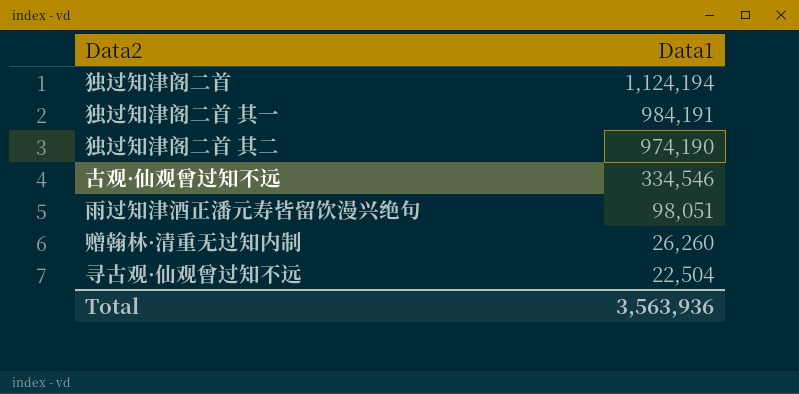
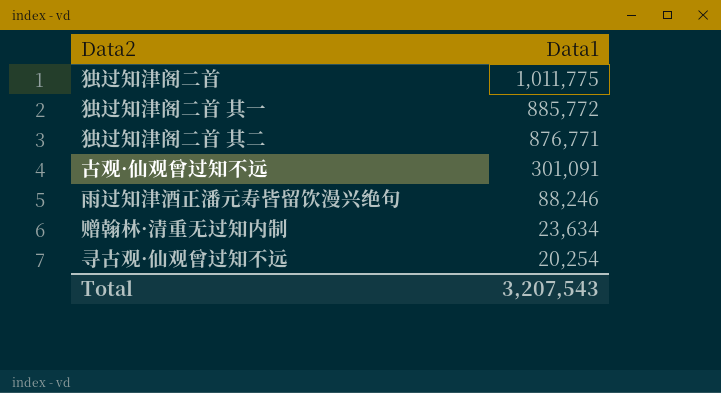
独过知津阁二首 | Data1: 1,124,194 -> 1,011,775
独过知津阁二首 其一 | Data1: 984,191 -> 885,772
独过知津阁二首 其二 | Data1: 974,190 -> 876,771
古观·仙观曾过知不远 | Data1: 334,546 -> 301,091
雨过知津酒正潘元寿皆留饮漫兴绝句 | Data1: 98,051 -> 88,246
赠翰林·清重无过知内制 | Data1: 26,260 -> 23,634
寻古观·仙观曾过知不远 | Data1: 22,504 -> 20,254
Total | Data1: 3,563,936 -> 3,207,543

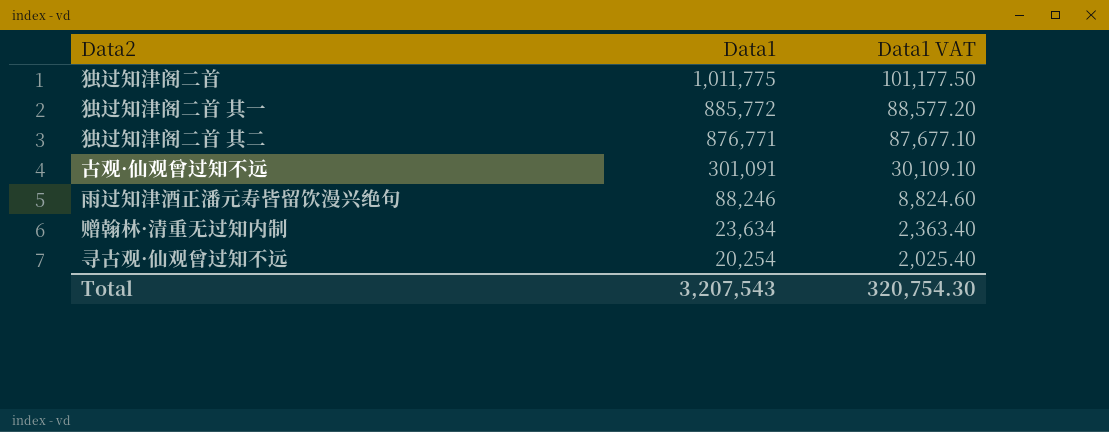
column Data1 VAT | formula: none -> [Data1] * 0.1

